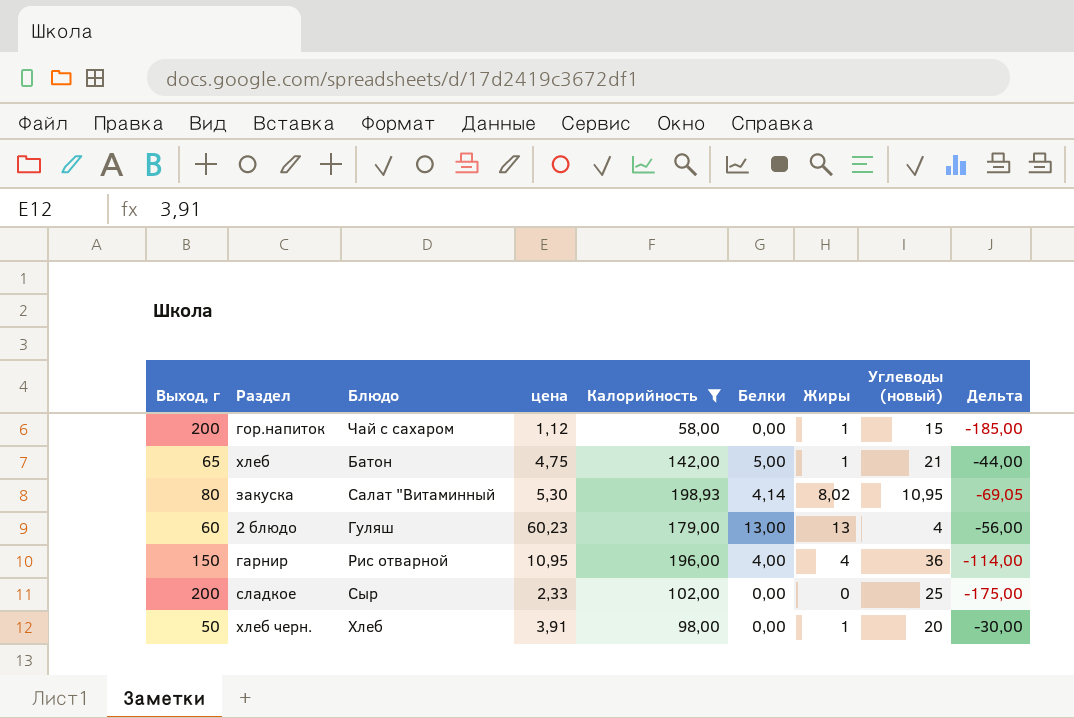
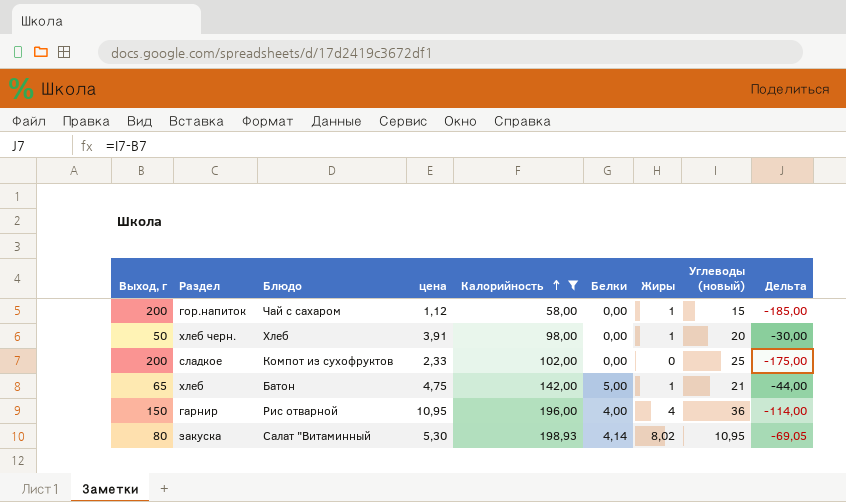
row order: none -> Калорийность ascending
row 2 блюдо: 60 | Гуляш | 60,23 | 179,00 | 13,00 | 13 | 4 | -56,00 -> none
сладкое | Блюдо: Сыр -> Компот из сухофруктов

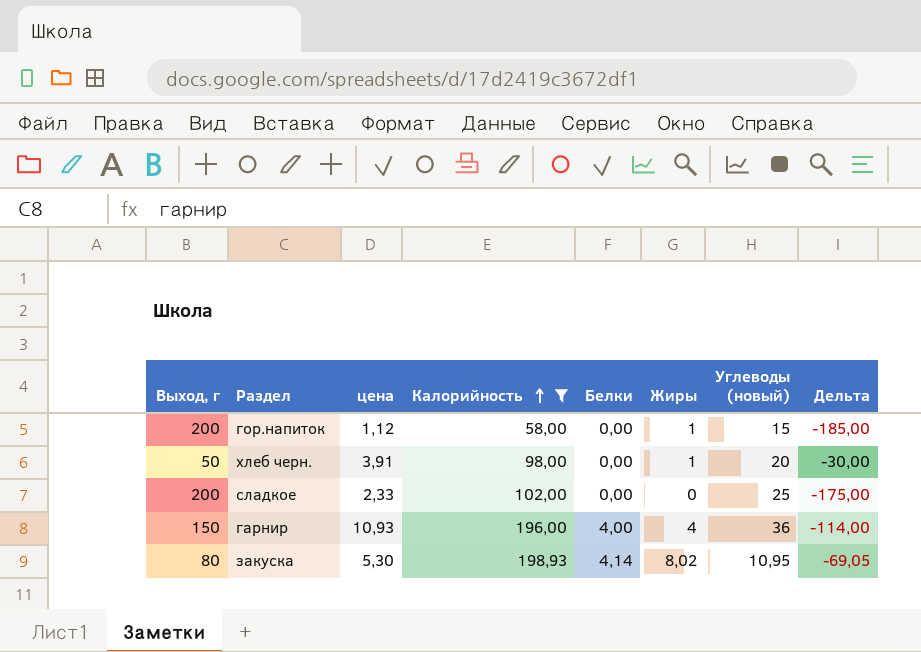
column Блюдо | position: 3 -> none
row хлеб: 65 | Батон | 4,75 | 142,00 | 5,00 | 1 | 21 | -44,00 -> none
гарнир | цена: 10,95 -> 10,93

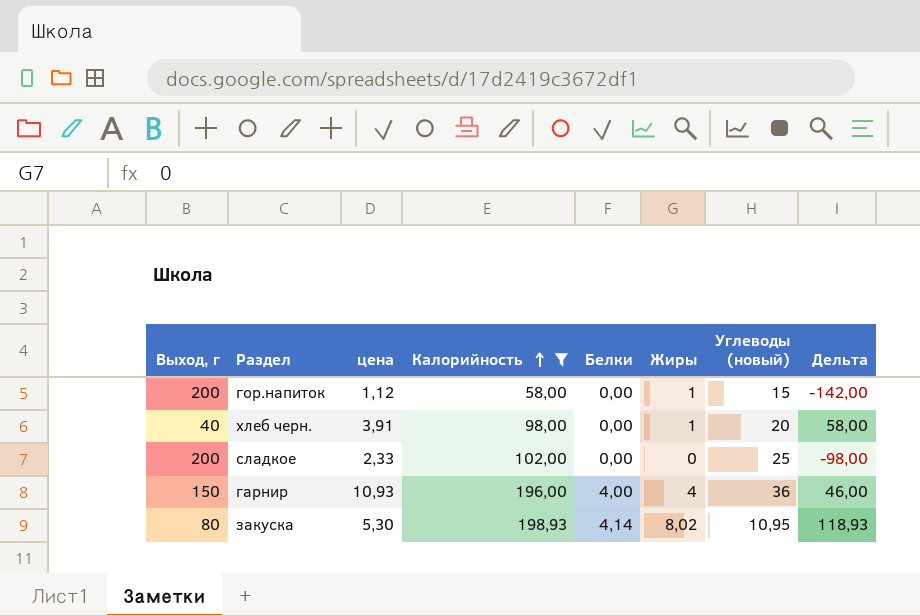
column Дельта | formula: [Углеводы (новый)] - [Выход, г] -> [Калорийность] - [Выход, г]
хлеб черн. | Выход, г: 50 -> 40

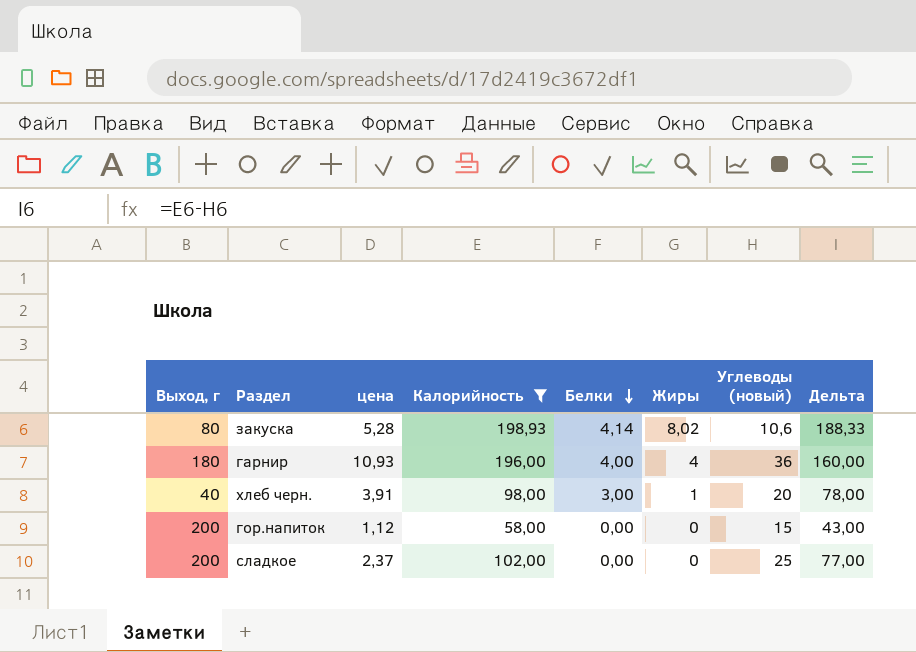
row order: Калорийность ascending -> Белки descending
column Дельта | formula: [Калорийность] - [Выход, г] -> [Калорийность] - [Углеводы (новый)]
закуска | цена: 5,30 -> 5,28
закуска | Углеводы (новый): 10,95 -> 10,6
гарнир | Выход, г: 150 -> 180
хлеб черн. | Белки: 0,00 -> 3,00
гор.напиток | Жиры: 1 -> 0
сладкое | цена: 2,33 -> 2,37

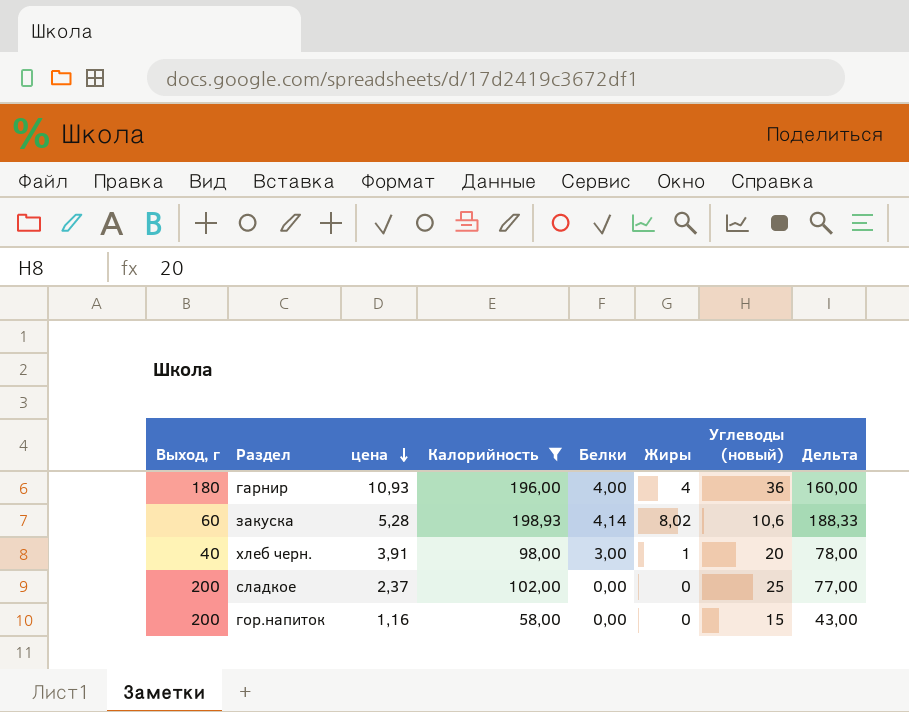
row order: Белки descending -> цена descending
закуска | Выход, г: 80 -> 60
гор.напиток | цена: 1,12 -> 1,16

